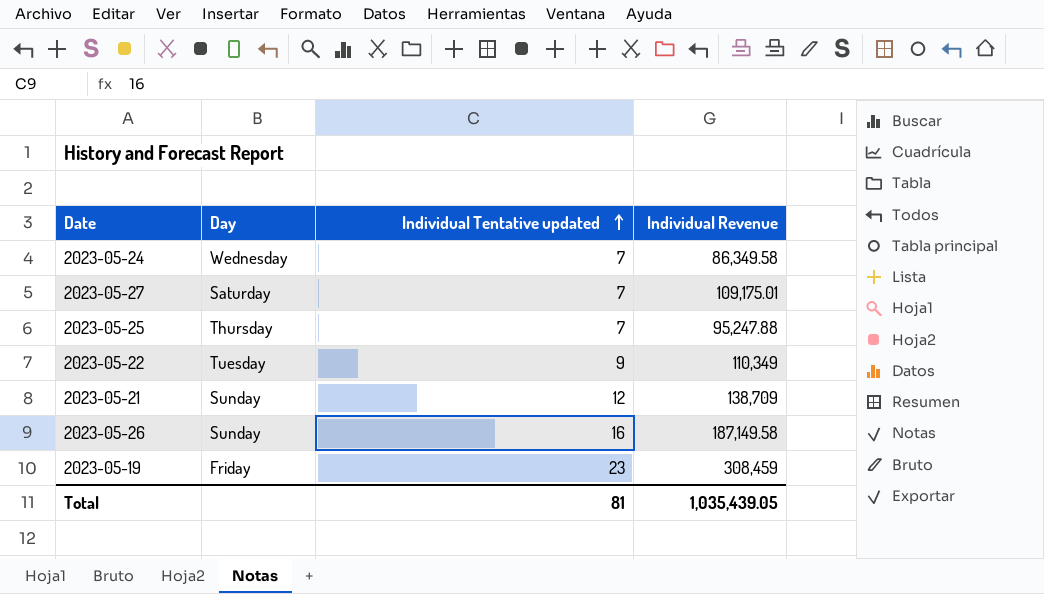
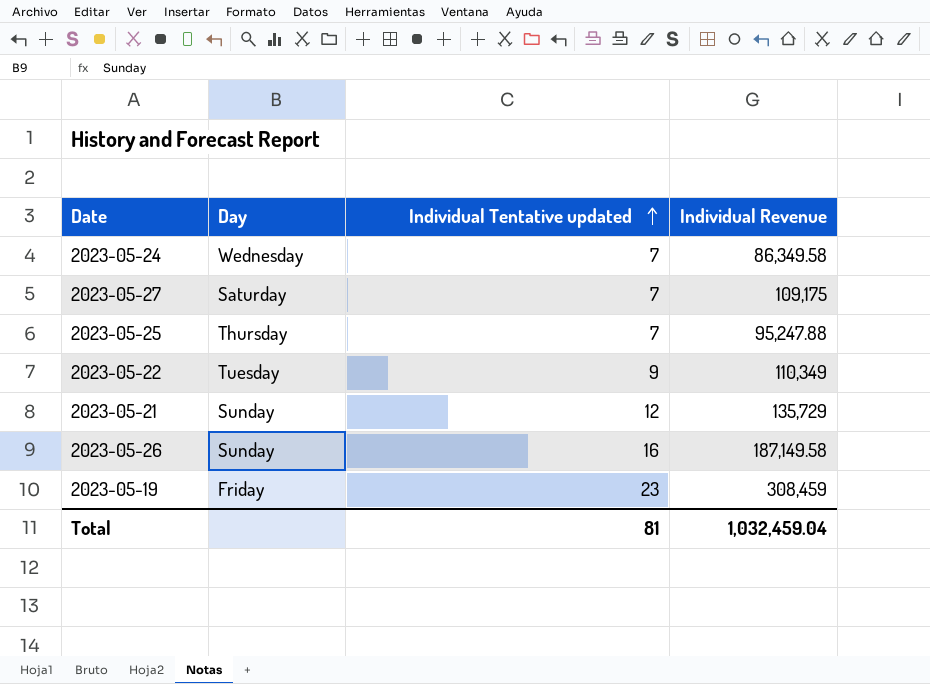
2023-05-27 | Individual Revenue: 109,175.01 -> 109,175
2023-05-21 | Individual Revenue: 138,709 -> 135,729
Total | Individual Revenue: 1,035,439.05 -> 1,032,459.04

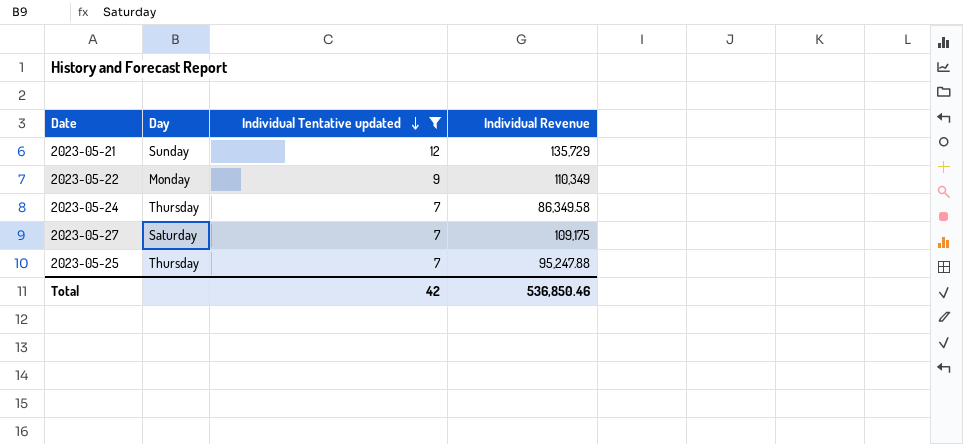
filter: none -> Individual Tentative updated <= 12
row order: Individual Tentative updated ascending -> Individual Tentative updated descending
2023-05-22 | Day: Tuesday -> Monday
2023-05-24 | Day: Wednesday -> Thursday
Total | Individual Tentative updated: 81 -> 42
Total | Individual Revenue: 1,032,459.04 -> 536,850.46

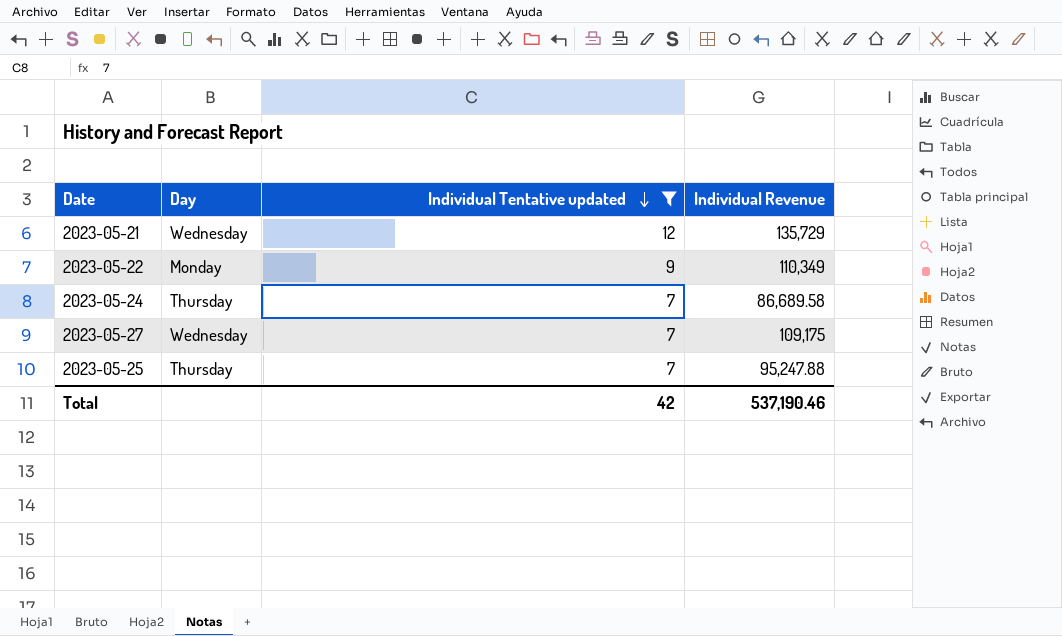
2023-05-21 | Day: Sunday -> Wednesday
2023-05-24 | Individual Revenue: 86,349.58 -> 86,689.58
2023-05-27 | Day: Saturday -> Wednesday
Total | Individual Revenue: 536,850.46 -> 537,190.46

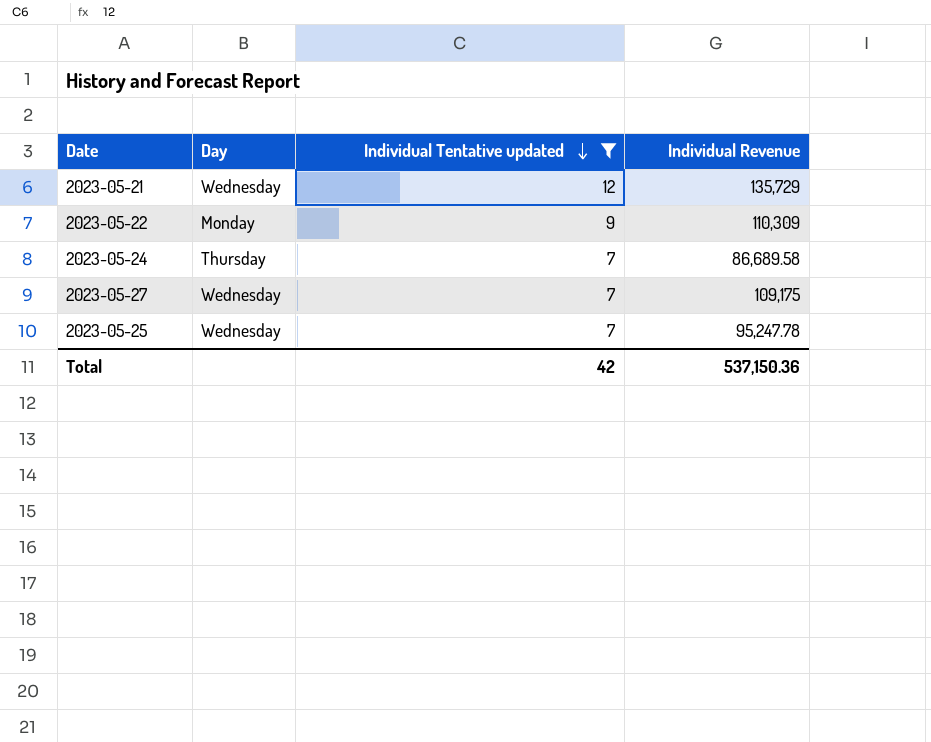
2023-05-22 | Individual Revenue: 110,349 -> 110,309
2023-05-25 | Day: Thursday -> Wednesday
2023-05-25 | Individual Revenue: 95,247.88 -> 95,247.78
Total | Individual Revenue: 537,190.46 -> 537,150.36

